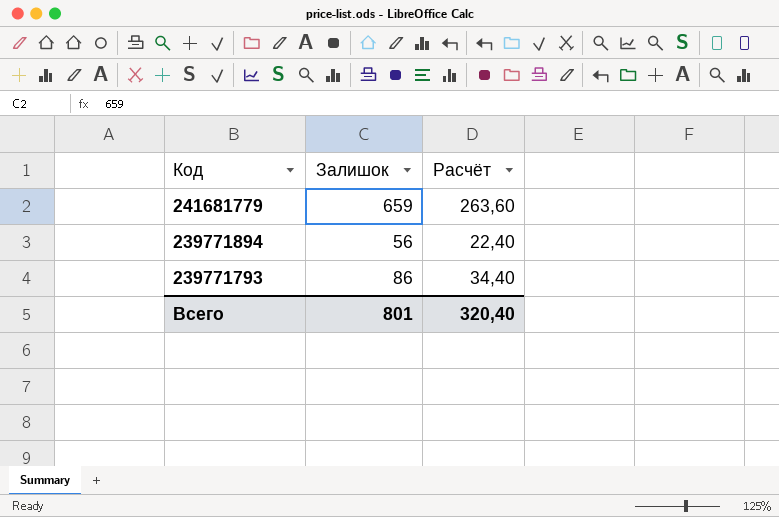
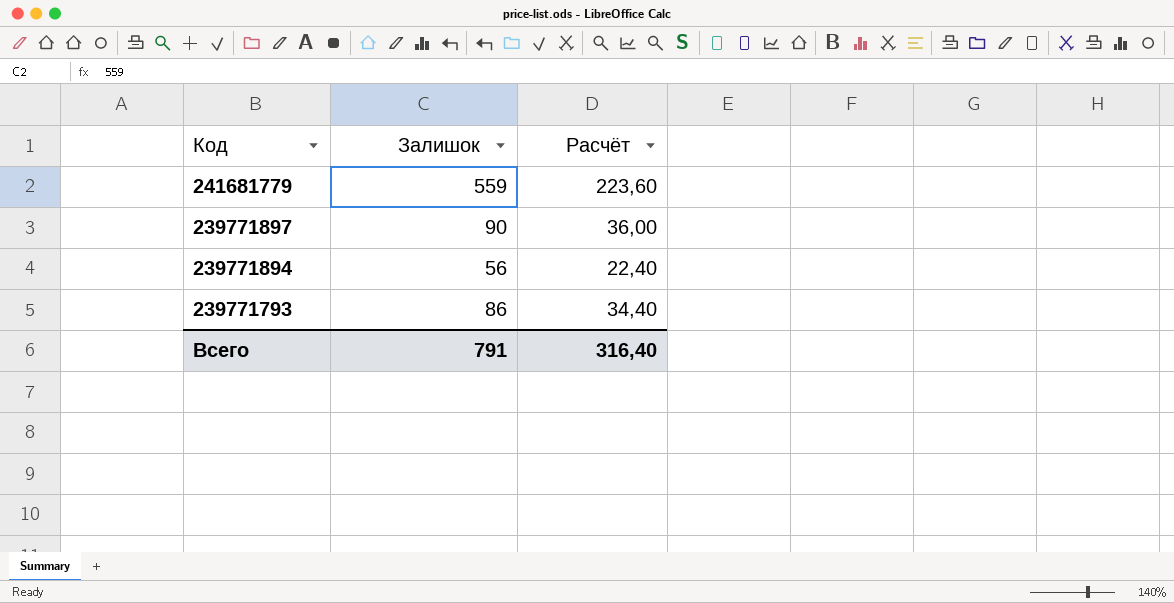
241681779 | Залишок: 659 -> 559
241681779 | Расчёт: 263,60 -> 223,60
row 239771897: none -> 90 | 36,00
Всего | Залишок: 801 -> 791
Всего | Расчёт: 320,40 -> 316,40

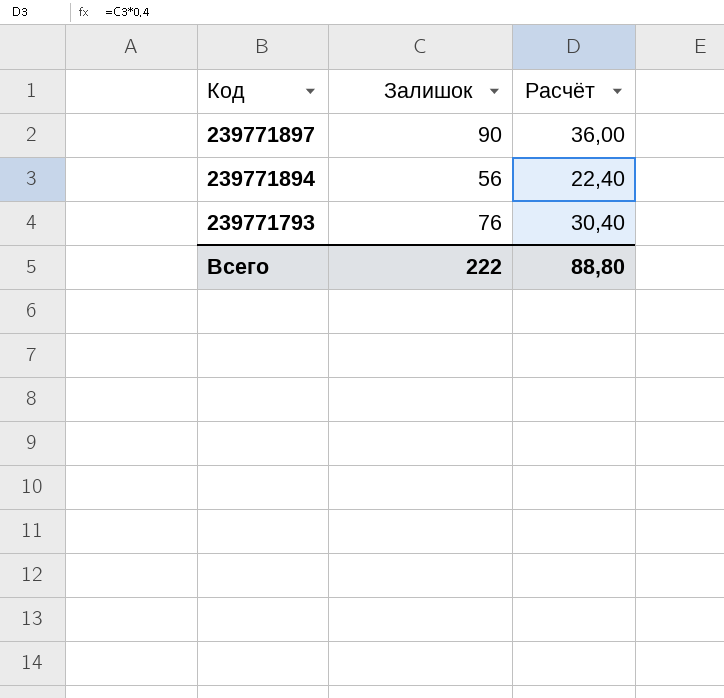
row 241681779: 559 | 223,60 -> none
239771793 | Залишок: 86 -> 76
239771793 | Расчёт: 34,40 -> 30,40
Всего | Залишок: 791 -> 222
Всего | Расчёт: 316,40 -> 88,80

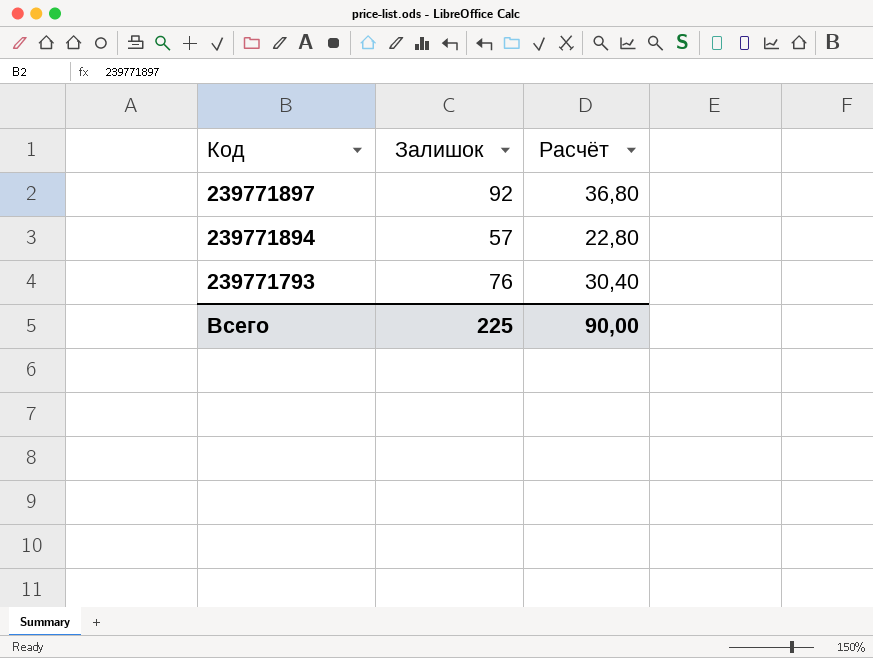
239771897 | Залишок: 90 -> 92
239771897 | Расчёт: 36,00 -> 36,80
239771894 | Залишок: 56 -> 57
239771894 | Расчёт: 22,40 -> 22,80
Всего | Залишок: 222 -> 225
Всего | Расчёт: 88,80 -> 90,00

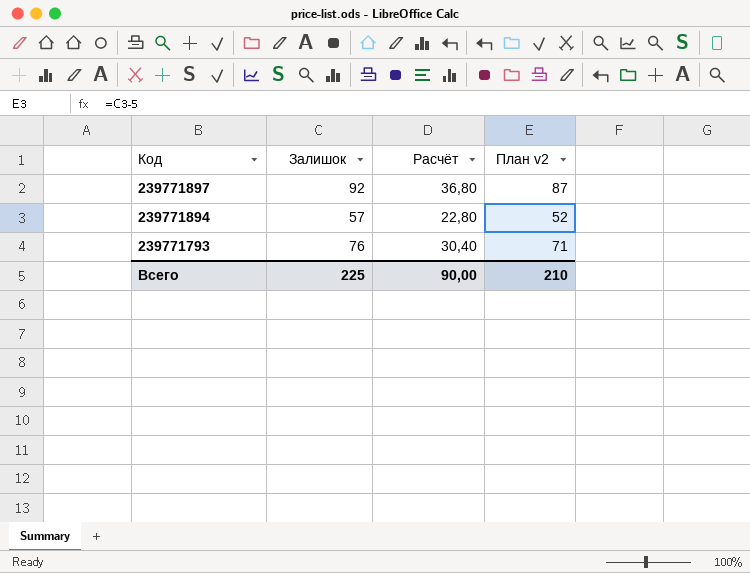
column План v2 | formula: none -> [Залишок] - 5

